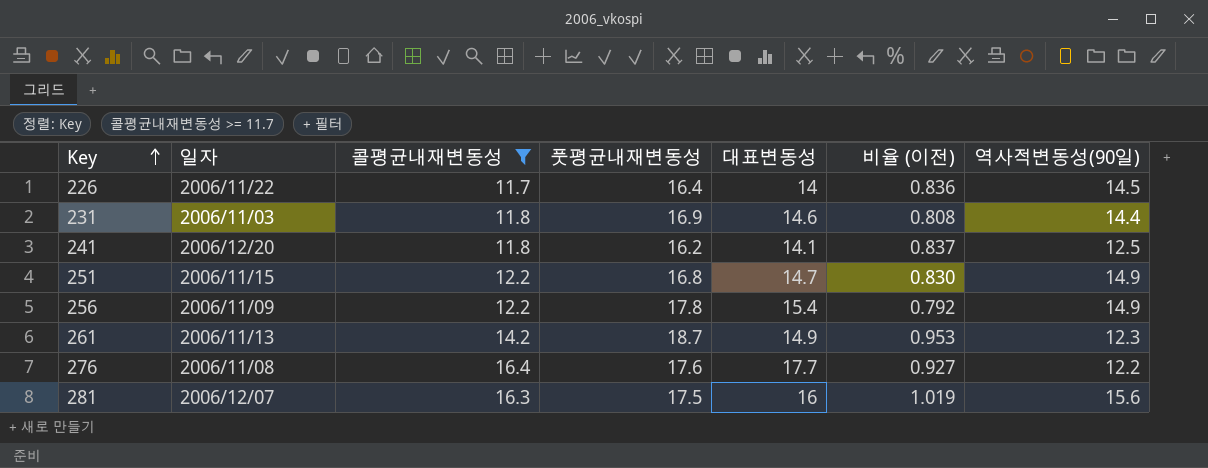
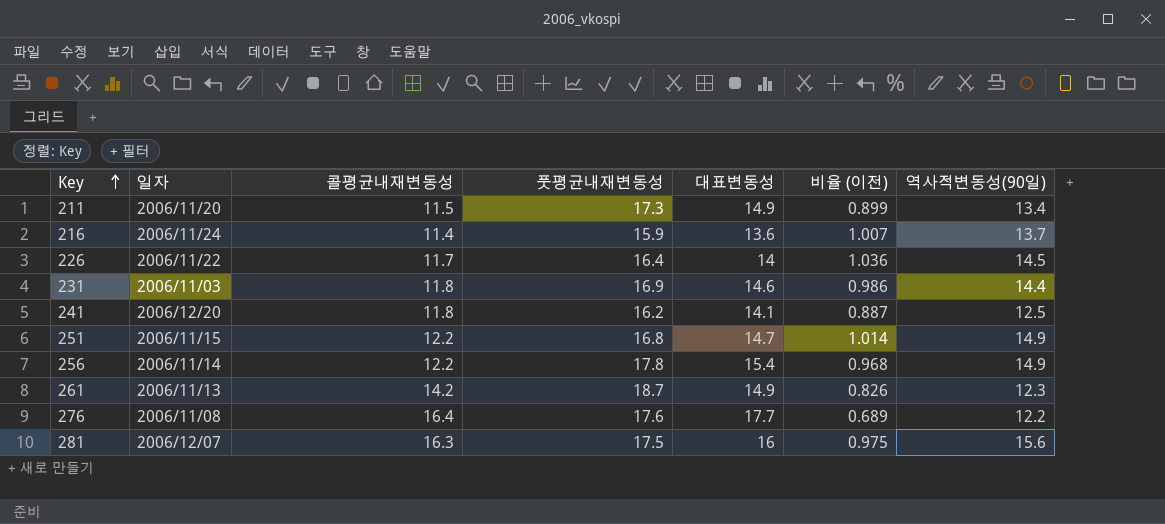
filter: 콜평균내재변동성 >= 11.7 -> none
column 비율 (이전) | formula: [콜평균내재변동성] / [대표변동성] -> [역사적변동성(90일)] / [대표변동성]
256 | 일자: 2006/11/09 -> 2006/11/14

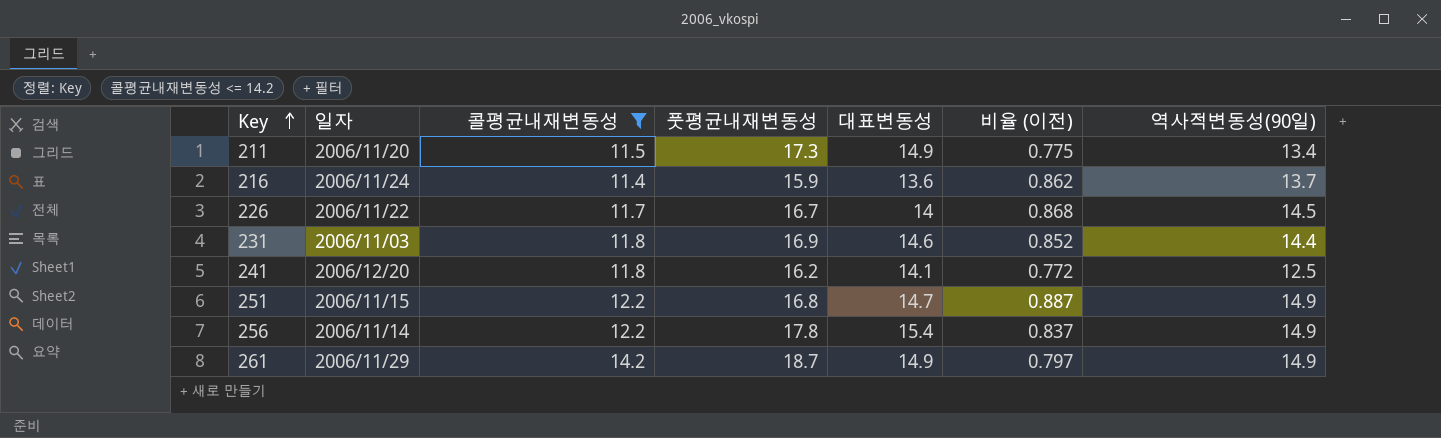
filter: none -> 콜평균내재변동성 <= 14.2
column 비율 (이전) | formula: [역사적변동성(90일)] / [대표변동성] -> [역사적변동성(90일)] / [풋평균내재변동성]
226 | 풋평균내재변동성: 16.4 -> 16.7
261 | 일자: 2006/11/13 -> 2006/11/29
261 | 역사적변동성(90일): 12.3 -> 14.9

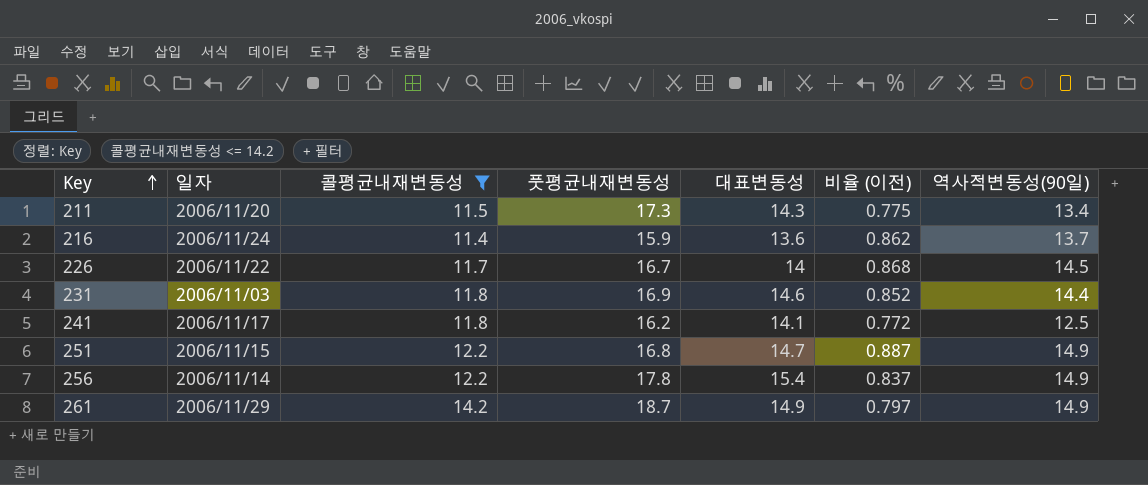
211 | 대표변동성: 14.9 -> 14.3
241 | 일자: 2006/12/20 -> 2006/11/17

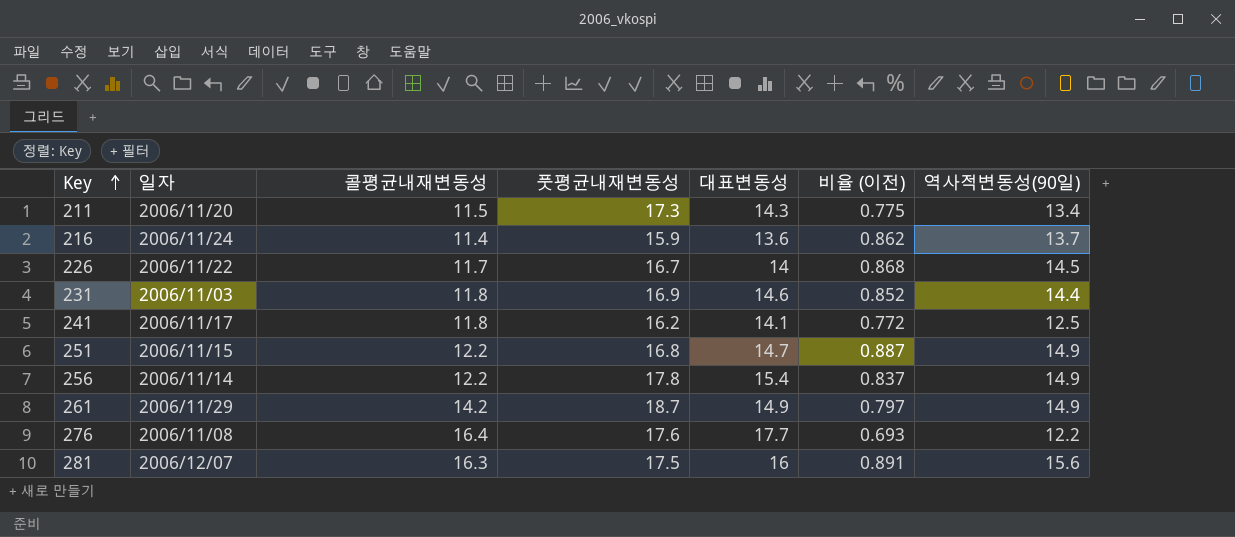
filter: 콜평균내재변동성 <= 14.2 -> none

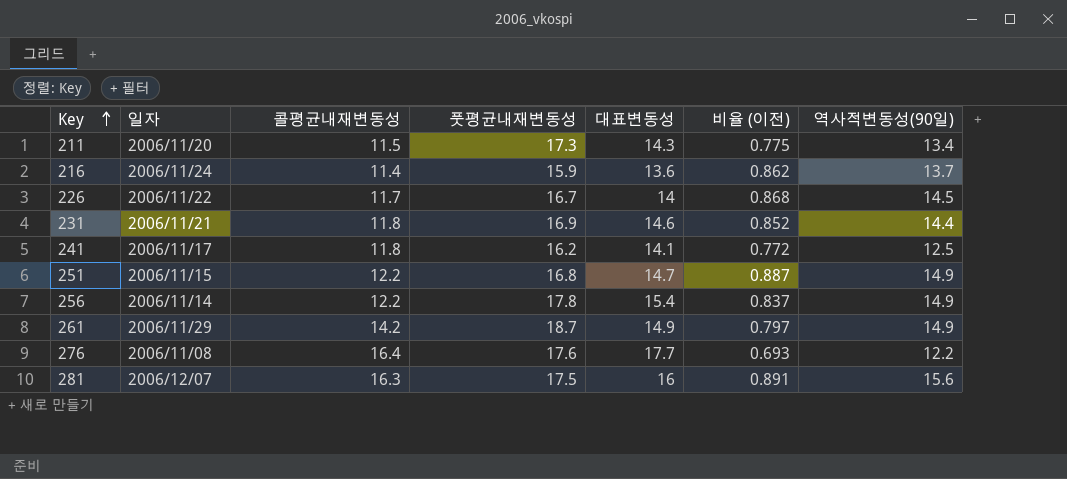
231 | 일자: 2006/11/03 -> 2006/11/21

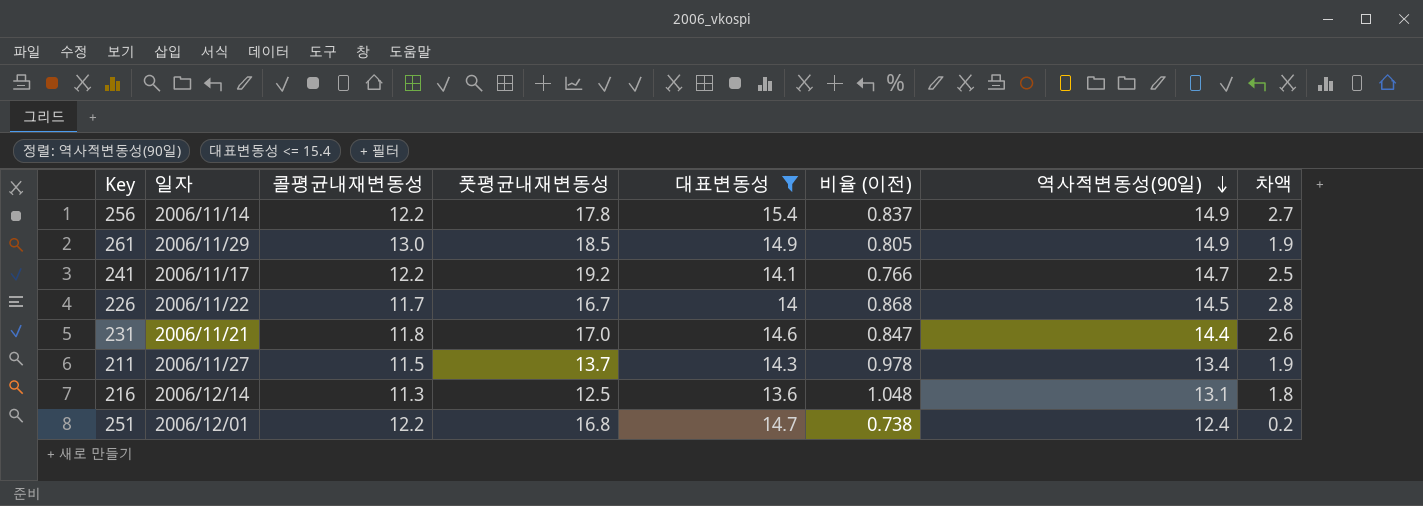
filter: none -> 대표변동성 <= 15.4
row order: Key ascending -> 역사적변동성(90일) descending
column 차액 | formula: none -> [역사적변동성(90일)] - [콜평균내재변동성]
261 | 콜평균내재변동성: 14.2 -> 13.0
261 | 풋평균내재변동성: 18.7 -> 18.5
261 | 비율 (이전): 0.797 -> 0.805
241 | 콜평균내재변동성: 11.8 -> 12.2
241 | 풋평균내재변동성: 16.2 -> 19.2
241 | 비율 (이전): 0.772 -> 0.766
241 | 역사적변동성(90일): 12.5 -> 14.7
231 | 풋평균내재변동성: 16.9 -> 17.0
231 | 비율 (이전): 0.852 -> 0.847
211 | 일자: 2006/11/20 -> 2006/11/27
211 | 풋평균내재변동성: 17.3 -> 13.7
211 | 비율 (이전): 0.775 -> 0.978
216 | 일자: 2006/11/24 -> 2006/12/14
216 | 콜평균내재변동성: 11.4 -> 11.3
216 | 풋평균내재변동성: 15.9 -> 12.5
216 | 비율 (이전): 0.862 -> 1.048
216 | 역사적변동성(90일): 13.7 -> 13.1
251 | 일자: 2006/11/15 -> 2006/12/01
251 | 비율 (이전): 0.887 -> 0.738
251 | 역사적변동성(90일): 14.9 -> 12.4

